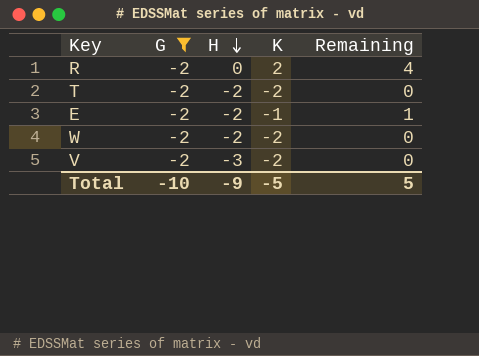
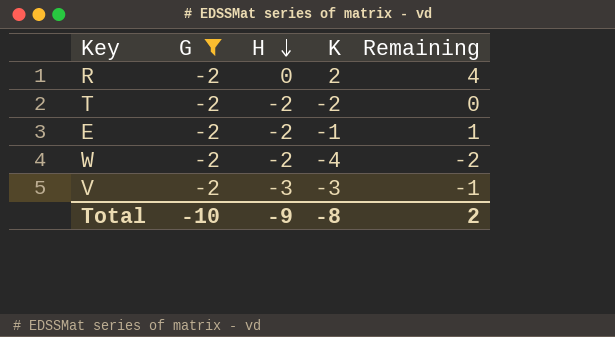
W | K: -2 -> -4
W | Remaining: 0 -> -2
V | K: -2 -> -3
V | Remaining: 0 -> -1
Total | K: -5 -> -8
Total | Remaining: 5 -> 2

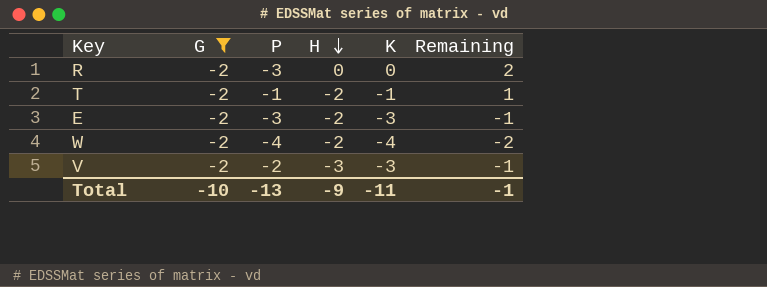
column P | position: none -> 3
R | K: 2 -> 0
R | Remaining: 4 -> 2
T | K: -2 -> -1
T | Remaining: 0 -> 1
E | K: -1 -> -3
E | Remaining: 1 -> -1
Total | K: -8 -> -11
Total | Remaining: 2 -> -1

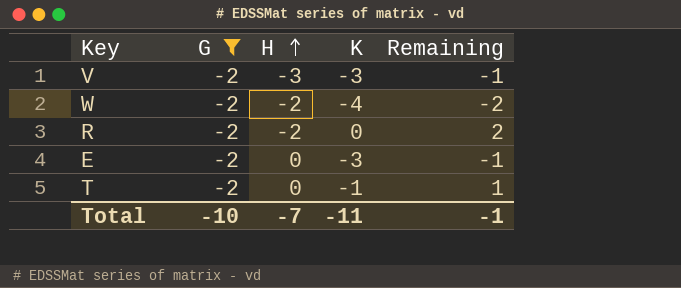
row order: H descending -> H ascending
column P | position: 3 -> none
R | H: 0 -> -2
E | H: -2 -> 0
T | H: -2 -> 0
Total | H: -9 -> -7

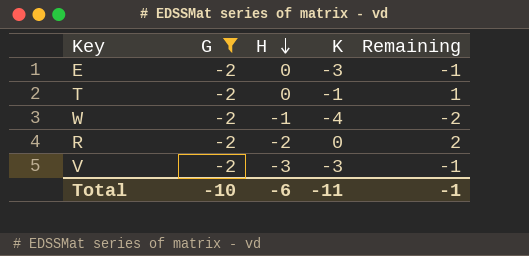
row order: H ascending -> H descending
W | H: -2 -> -1
Total | H: -7 -> -6

